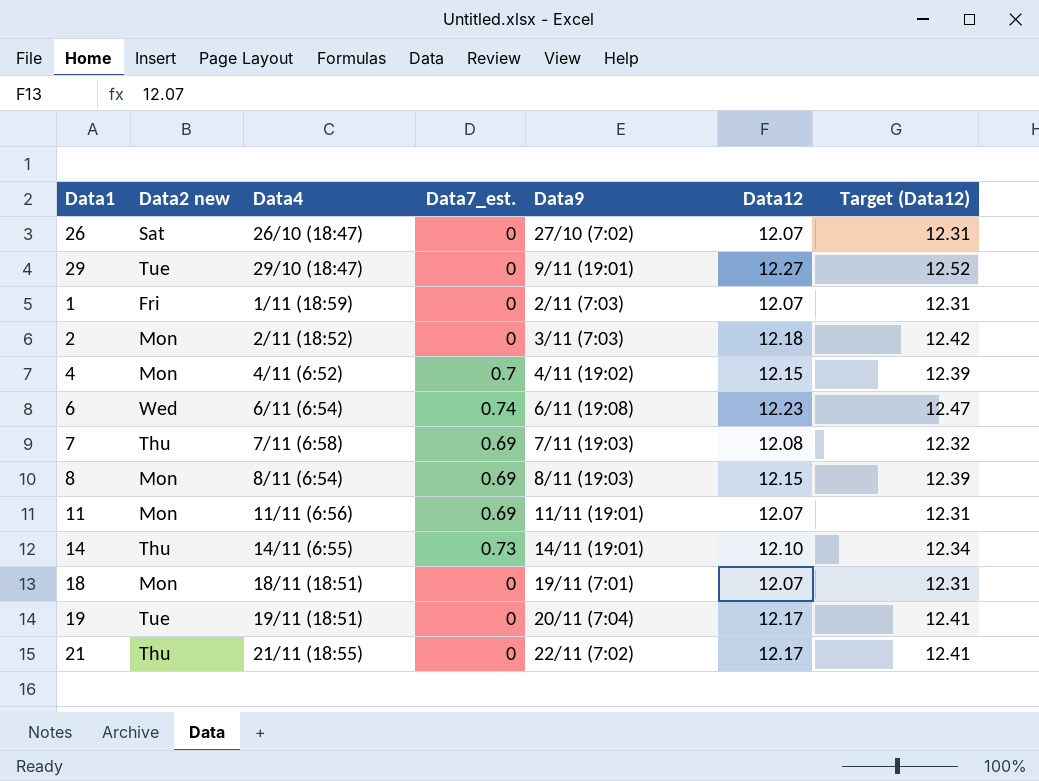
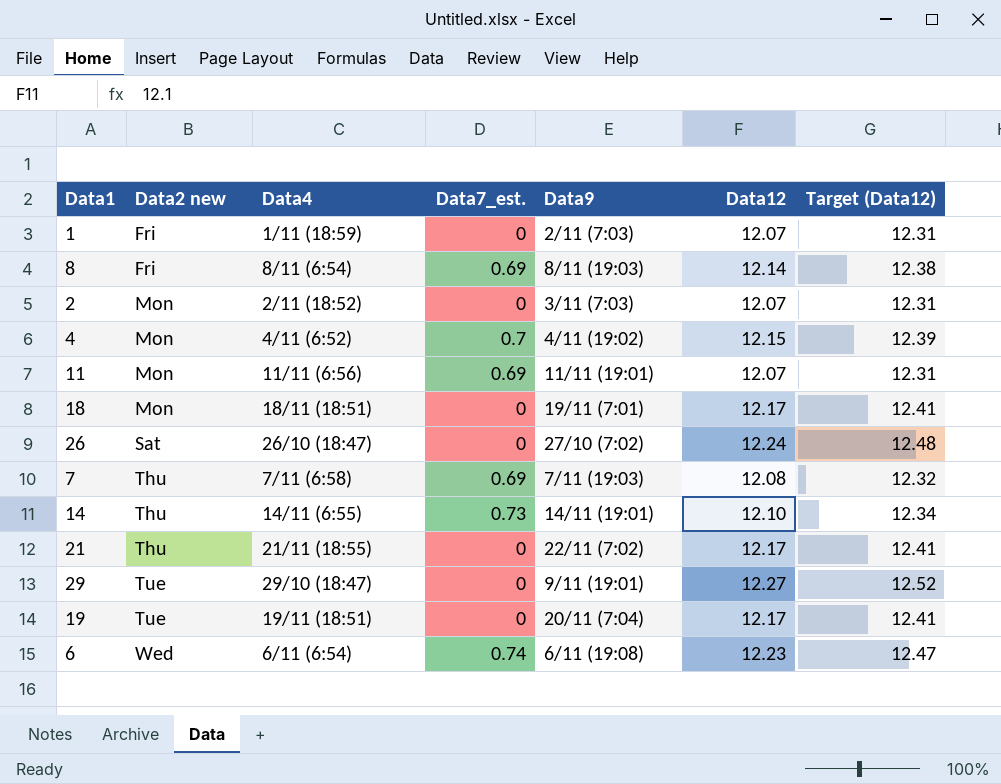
row order: none -> Data2 new ascending
8 | Data2 new: Mon -> Fri
8 | Data12: 12.15 -> 12.14
8 | Target (Data12): 12.39 -> 12.38
2 | Data12: 12.18 -> 12.07
2 | Target (Data12): 12.42 -> 12.31
18 | Data12: 12.07 -> 12.17
18 | Target (Data12): 12.31 -> 12.41
26 | Data12: 12.07 -> 12.24
26 | Target (Data12): 12.31 -> 12.48

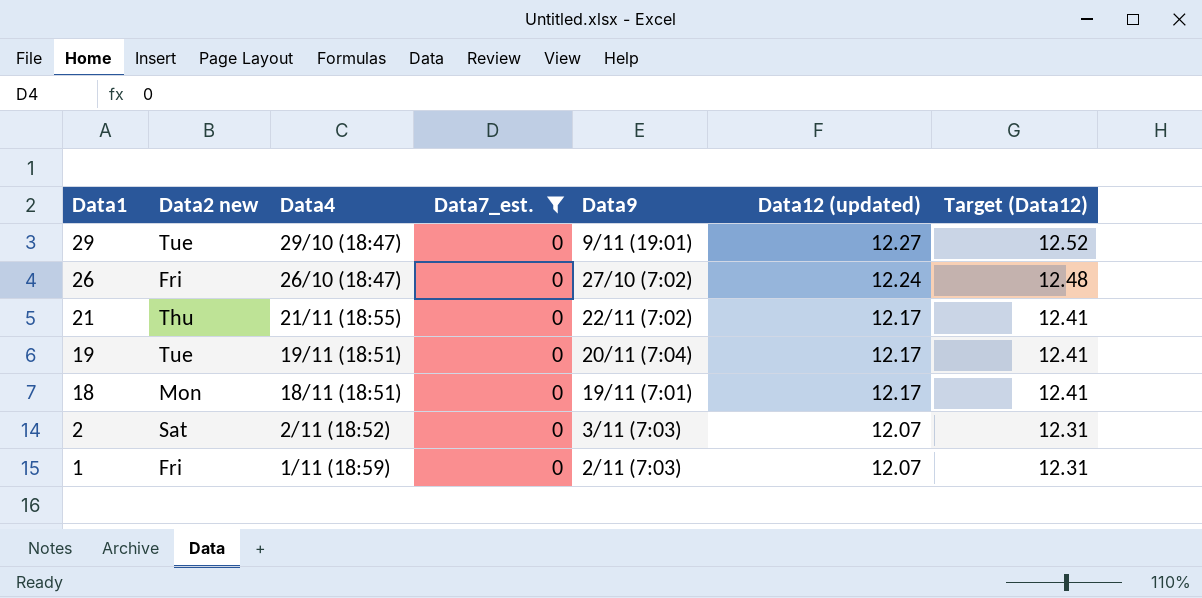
filter: none -> Data7_est. = 0
row order: Data2 new ascending -> Data1 descending
column name: Data12 -> Data12 (updated)
26 | Data2 new: Sat -> Fri
2 | Data2 new: Mon -> Sat

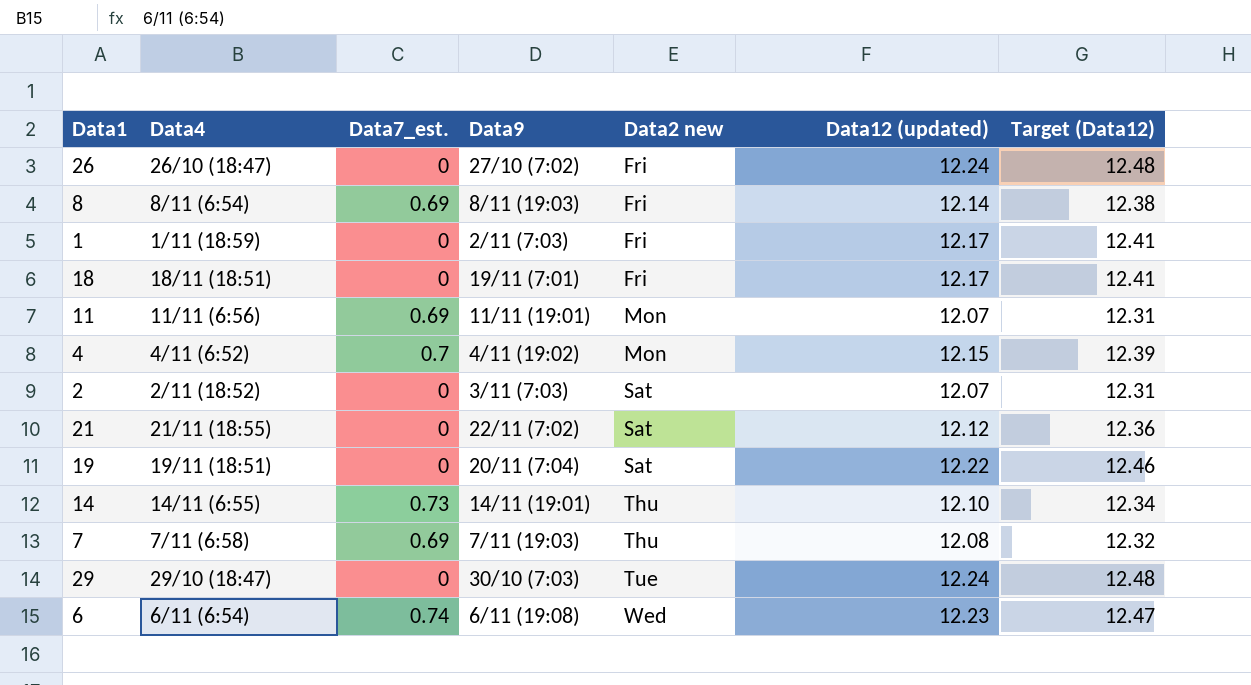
filter: Data7_est. = 0 -> none
row order: Data1 descending -> Data2 new ascending
column Data2 new | position: 2 -> 5
1 | Data12 (updated): 12.07 -> 12.17
1 | Target (Data12): 12.31 -> 12.41
18 | Data2 new: Mon -> Fri
21 | Data2 new: Thu -> Sat
21 | Data12 (updated): 12.17 -> 12.12
21 | Target (Data12): 12.41 -> 12.36
19 | Data2 new: Tue -> Sat
19 | Data12 (updated): 12.17 -> 12.22
19 | Target (Data12): 12.41 -> 12.46
29 | Data9: 9/11 (19:01) -> 30/10 (7:03)
29 | Data12 (updated): 12.27 -> 12.24
29 | Target (Data12): 12.52 -> 12.48

